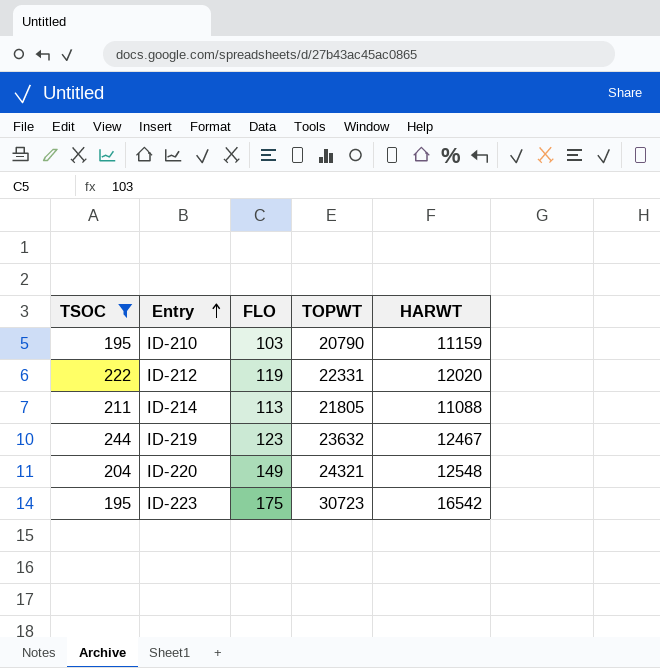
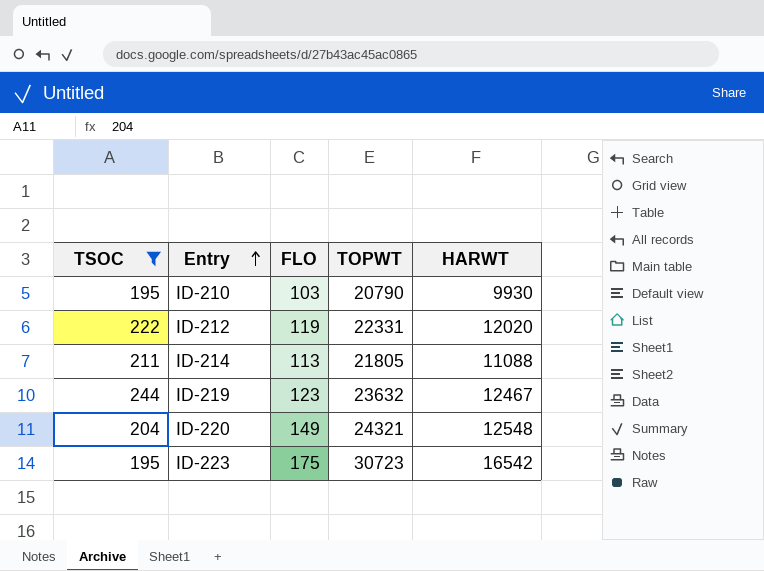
ID-210 | HARWT: 11159 -> 9930

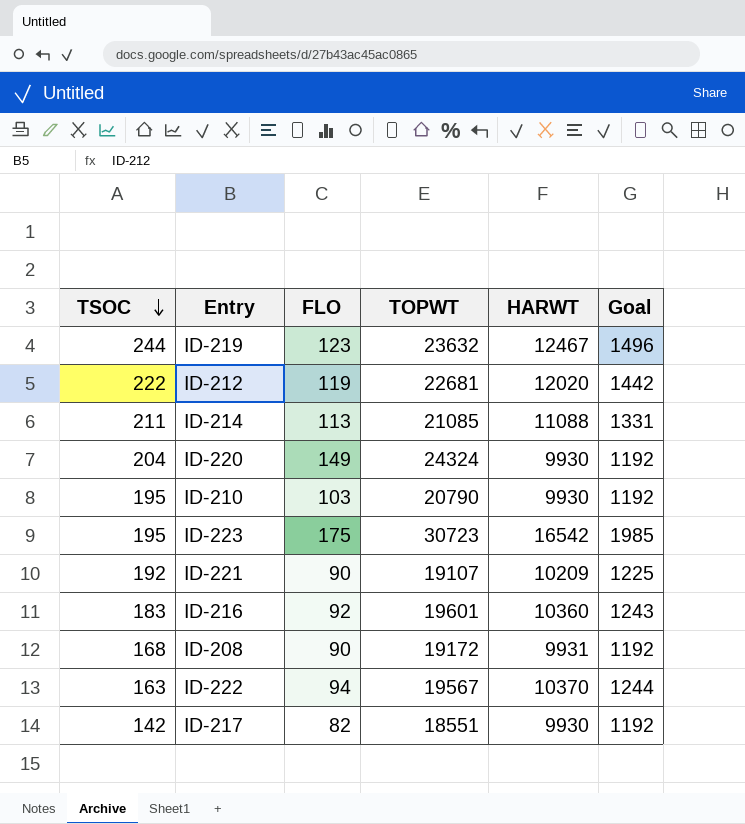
filter: TSOC >= 195 -> none
row order: Entry ascending -> TSOC descending
column Goal | formula: none -> [HARWT] * 0.12
ID-212 | TOPWT: 22331 -> 22681
ID-214 | TOPWT: 21805 -> 21085
ID-220 | TOPWT: 24321 -> 24324
ID-220 | HARWT: 12548 -> 9930

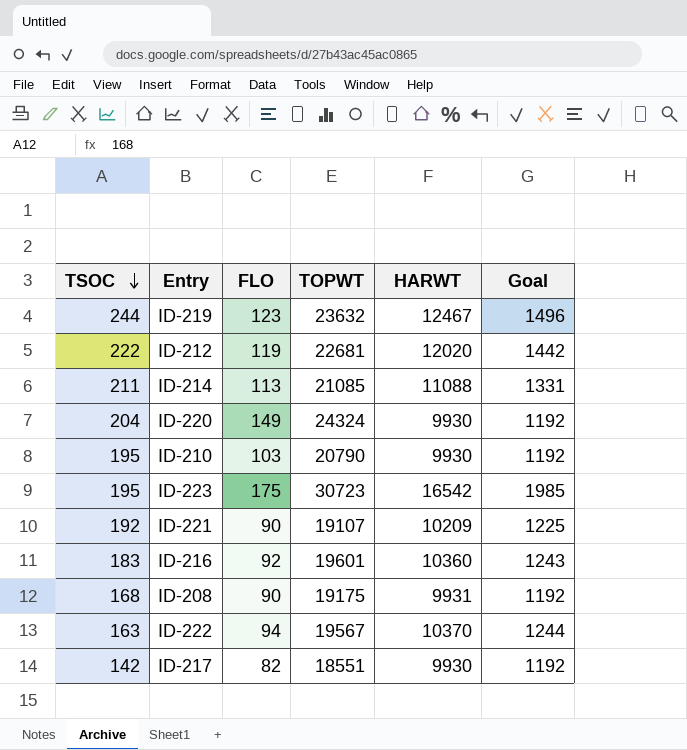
ID-208 | TOPWT: 19172 -> 19175

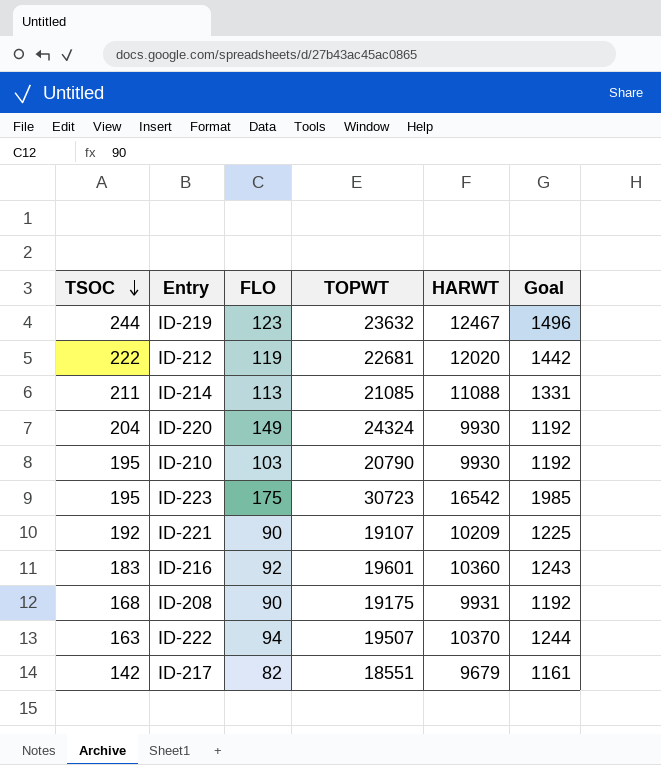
ID-222 | TOPWT: 19567 -> 19507
ID-217 | HARWT: 9930 -> 9679
ID-217 | Goal: 1192 -> 1161

